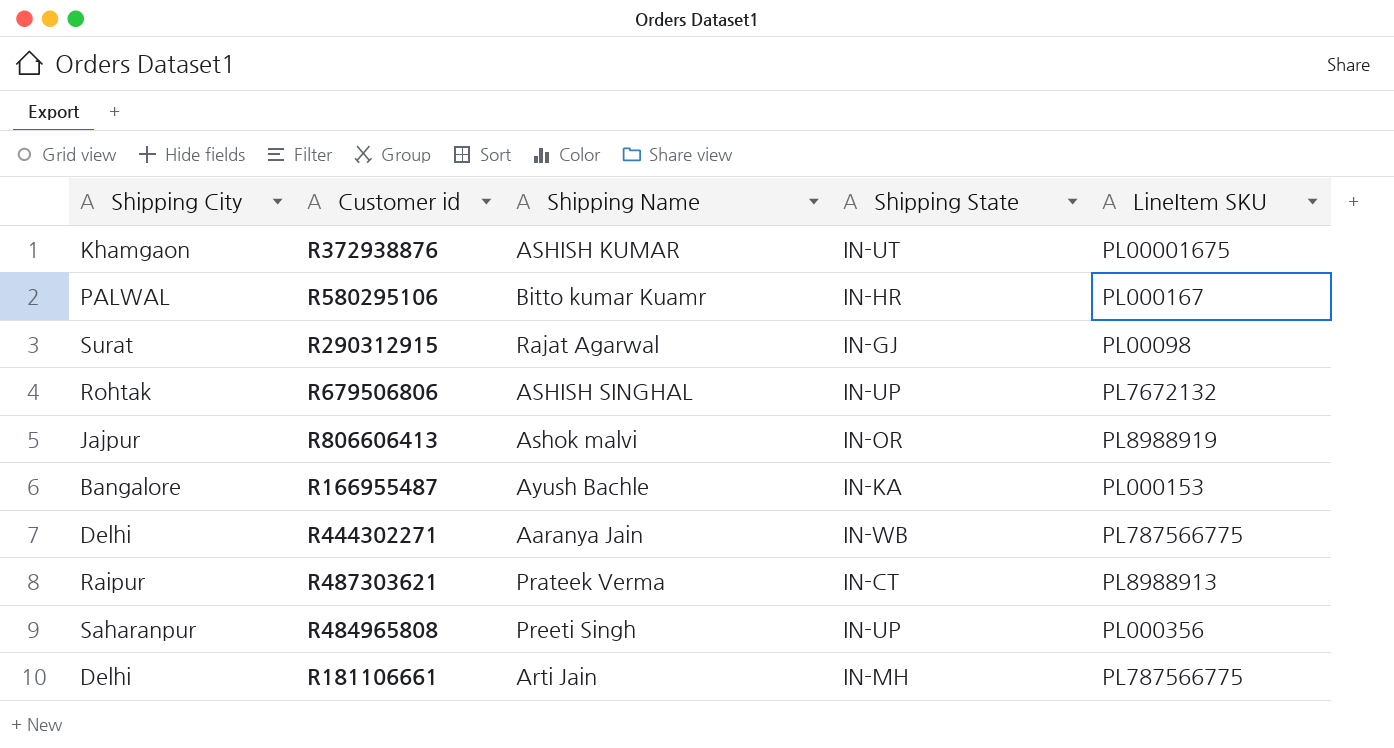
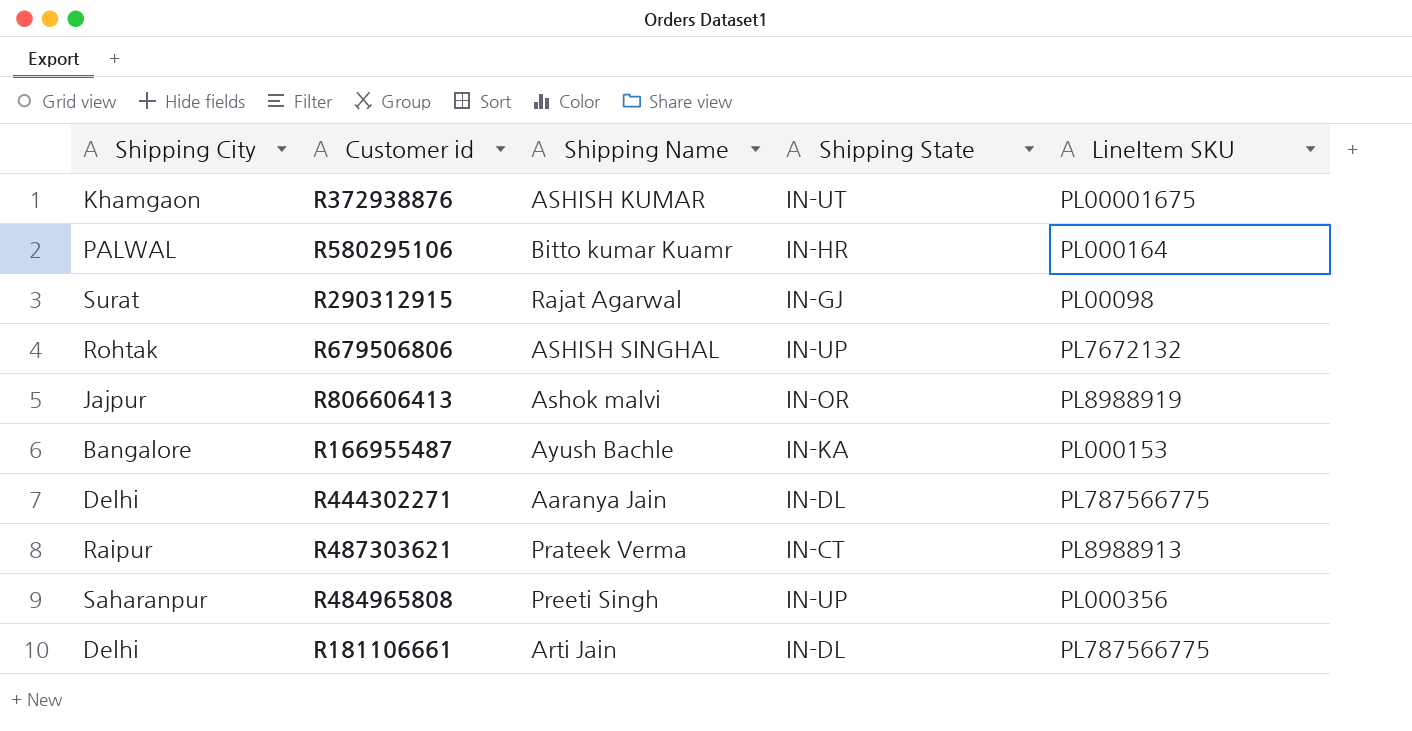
R580295106 | LineItem SKU: PL000167 -> PL000164
R444302271 | Shipping State: IN-WB -> IN-DL
R181106661 | Shipping State: IN-MH -> IN-DL

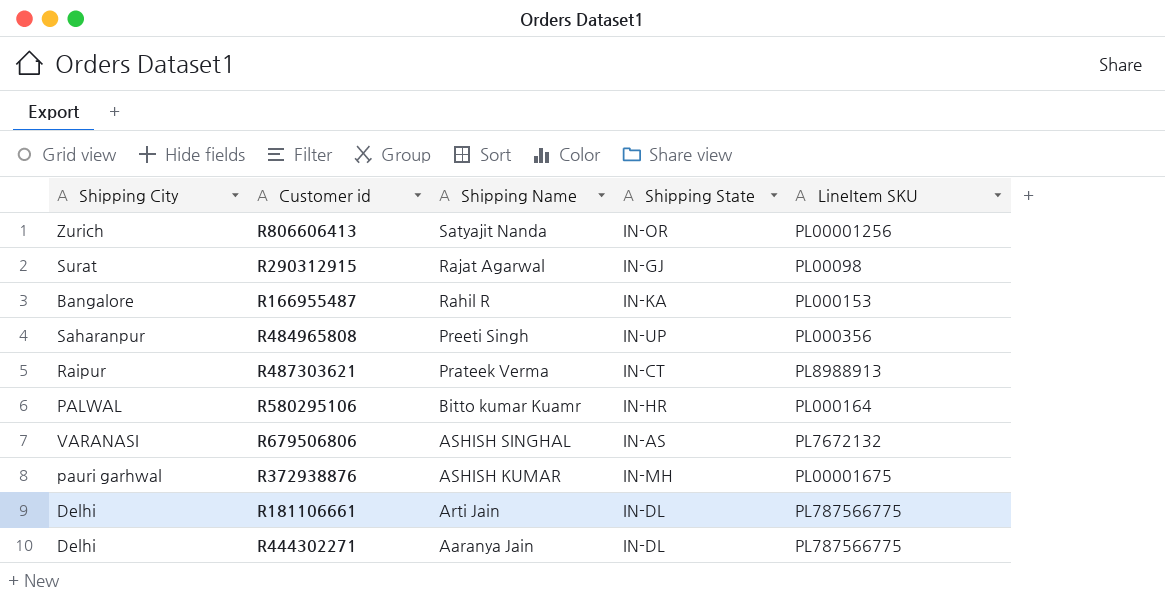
row order: none -> Shipping Name descending
R806606413 | Shipping City: Jajpur -> Zurich
R806606413 | Shipping Name: Ashok malvi -> Satyajit Nanda
R806606413 | LineItem SKU: PL8988919 -> PL00001256
R166955487 | Shipping Name: Ayush Bachle -> Rahil R
R679506806 | Shipping City: Rohtak -> VARANASI
R679506806 | Shipping State: IN-UP -> IN-AS
R372938876 | Shipping City: Khamgaon -> pauri garhwal
R372938876 | Shipping State: IN-UT -> IN-MH

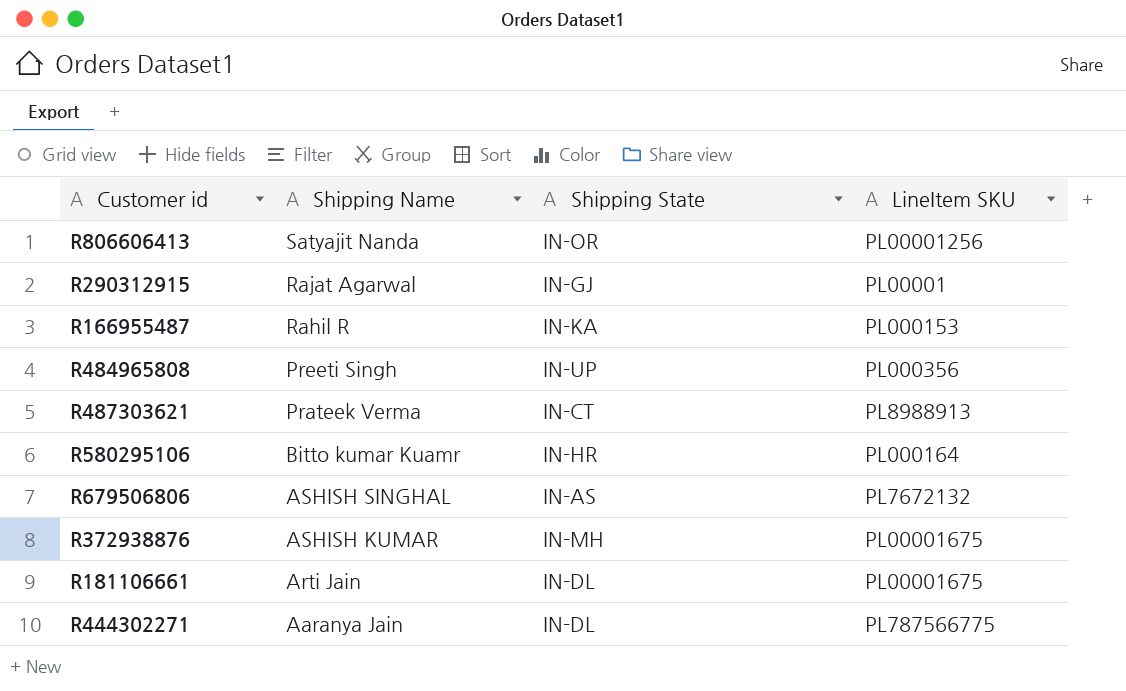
column Shipping City | position: 1 -> none
R290312915 | LineItem SKU: PL00098 -> PL00001
R181106661 | LineItem SKU: PL787566775 -> PL00001675

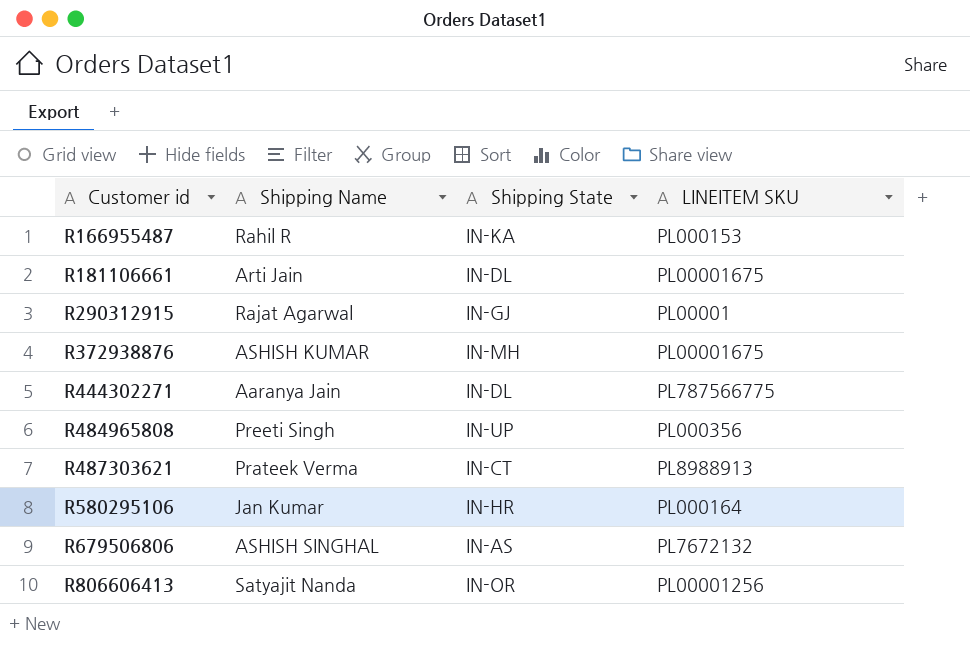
row order: Shipping Name descending -> Customer id ascending
column name: LineItem SKU -> LINEITEM SKU
R580295106 | Shipping Name: Bitto kumar Kuamr -> Jan Kumar

